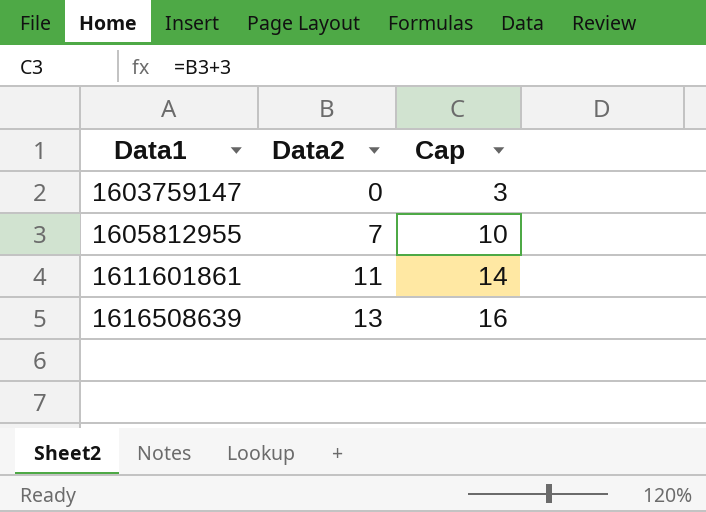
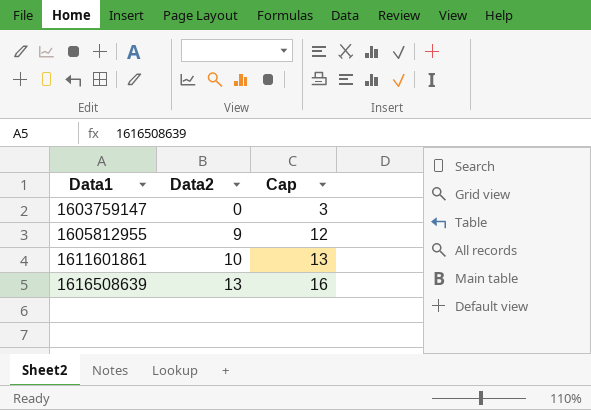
1605812955 | Data2: 7 -> 9
1605812955 | Cap: 10 -> 12
1611601861 | Data2: 11 -> 10
1611601861 | Cap: 14 -> 13

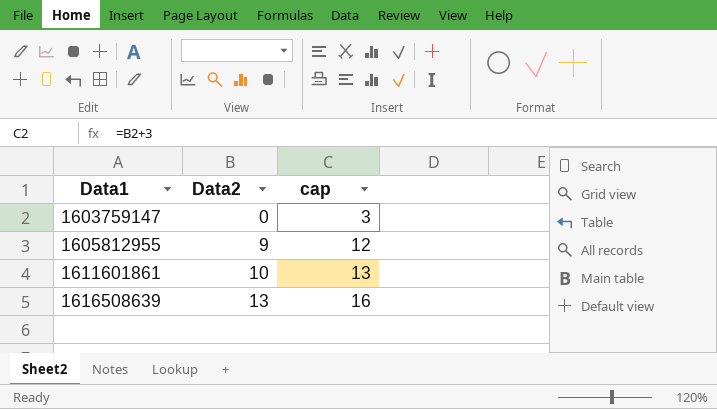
column name: Cap -> cap

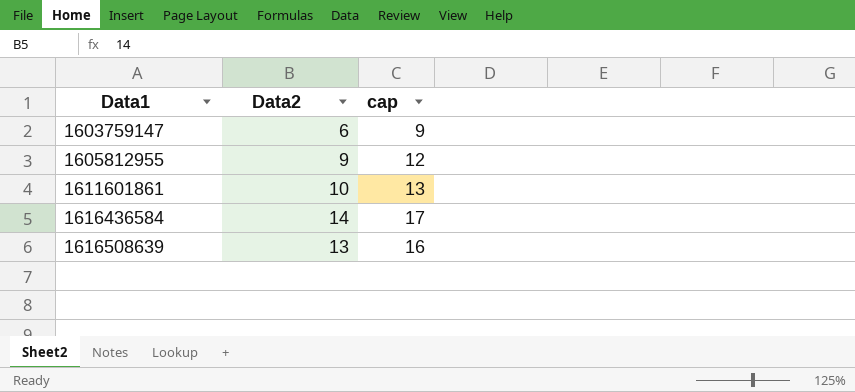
1603759147 | Data2: 0 -> 6
1603759147 | cap: 3 -> 9
row 1616436584: none -> 14 | 17

